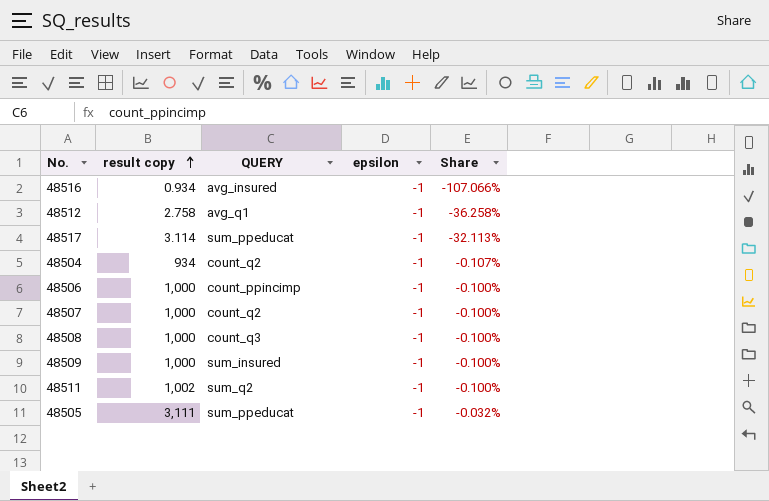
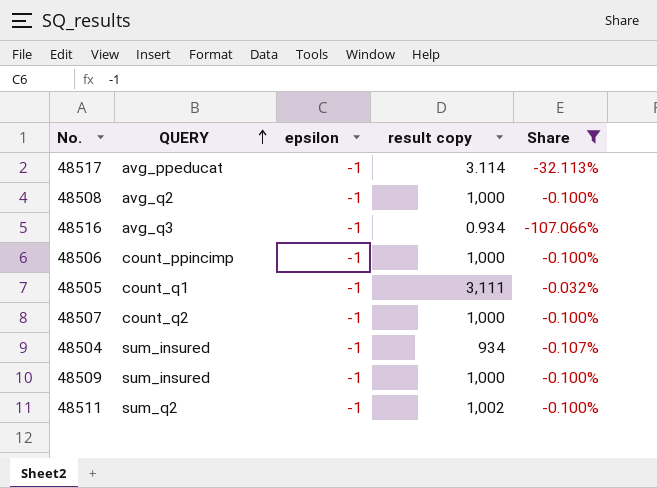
filter: none -> Share != -36.258%
row order: result copy ascending -> QUERY ascending
column result copy | position: 2 -> 4
48517 | QUERY: sum_ppeducat -> avg_ppeducat
48508 | QUERY: count_q3 -> avg_q2
48516 | QUERY: avg_insured -> avg_q3
48505 | QUERY: sum_ppeducat -> count_q1
48504 | QUERY: count_q2 -> sum_insured

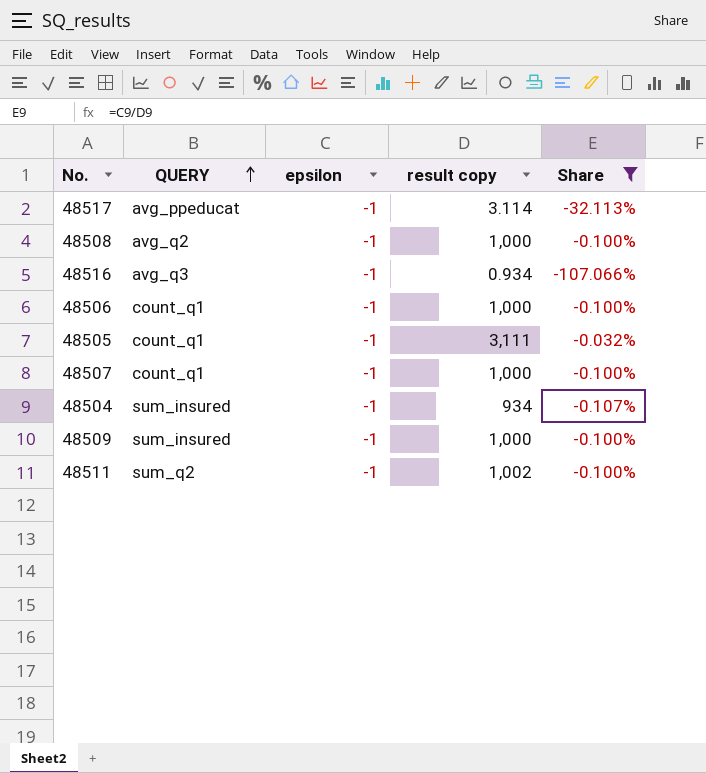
48506 | QUERY: count_ppincimp -> count_q1
48507 | QUERY: count_q2 -> count_q1

